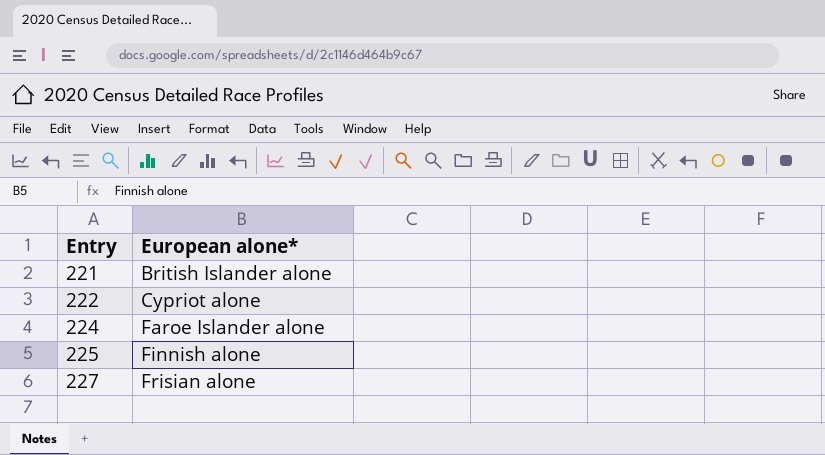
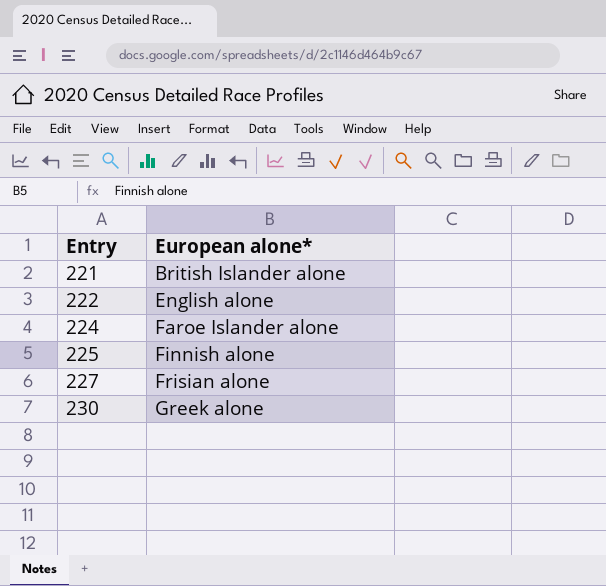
222 | European alone*: Cypriot alone -> English alone
row 230: none -> Greek alone

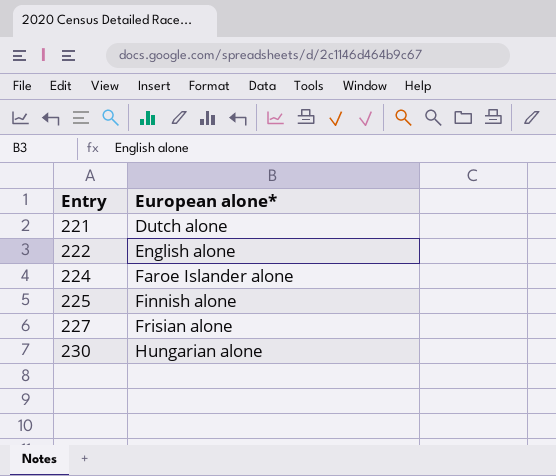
221 | European alone*: British Islander alone -> Dutch alone
230 | European alone*: Greek alone -> Hungarian alone

